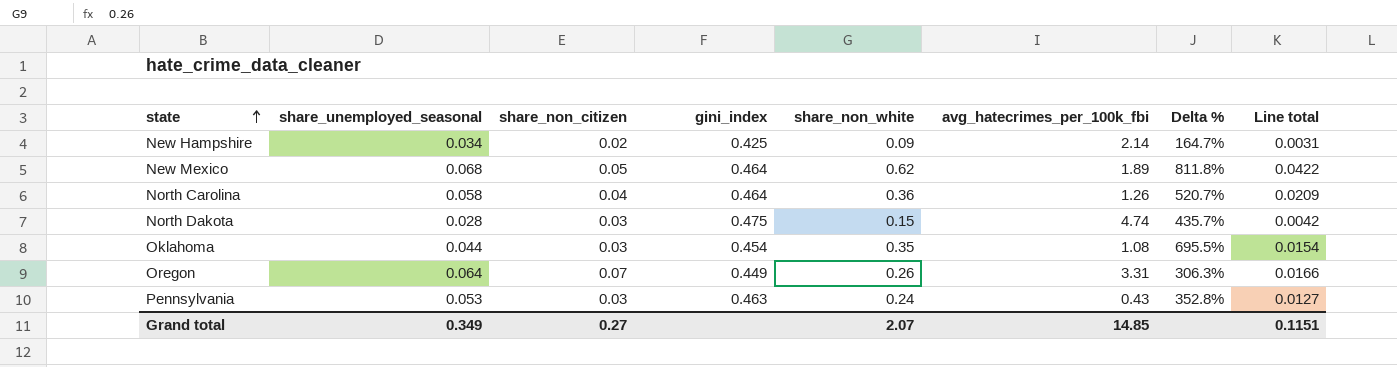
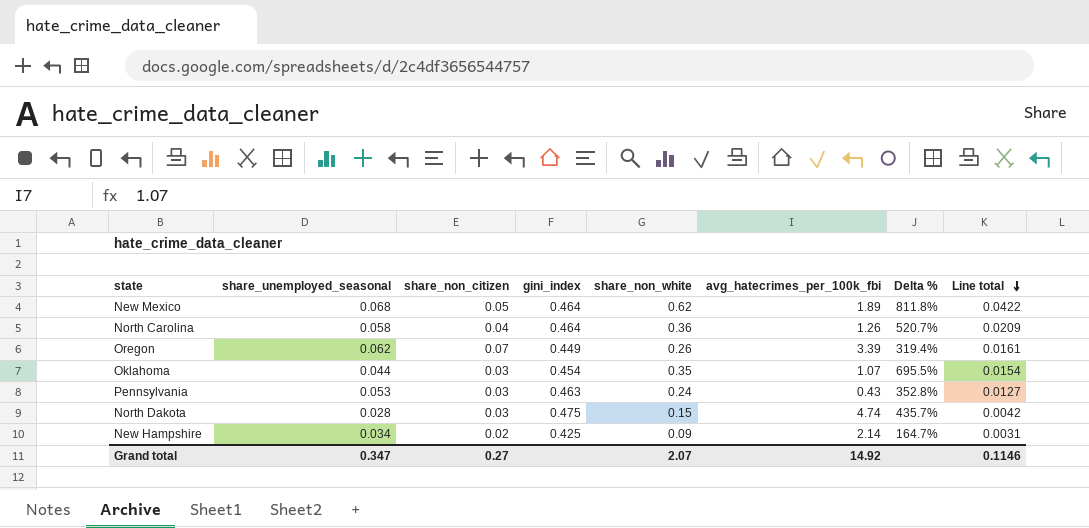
row order: state ascending -> Line total descending
Oregon | share_unemployed_seasonal: 0.064 -> 0.062
Oregon | avg_hatecrimes_per_100k_fbi: 3.31 -> 3.39
Oregon | Delta %: 306.3% -> 319.4%
Oregon | Line total: 0.0166 -> 0.0161
Oklahoma | avg_hatecrimes_per_100k_fbi: 1.08 -> 1.07
Grand total | share_unemployed_seasonal: 0.349 -> 0.347
Grand total | avg_hatecrimes_per_100k_fbi: 14.85 -> 14.92
Grand total | Line total: 0.1151 -> 0.1146

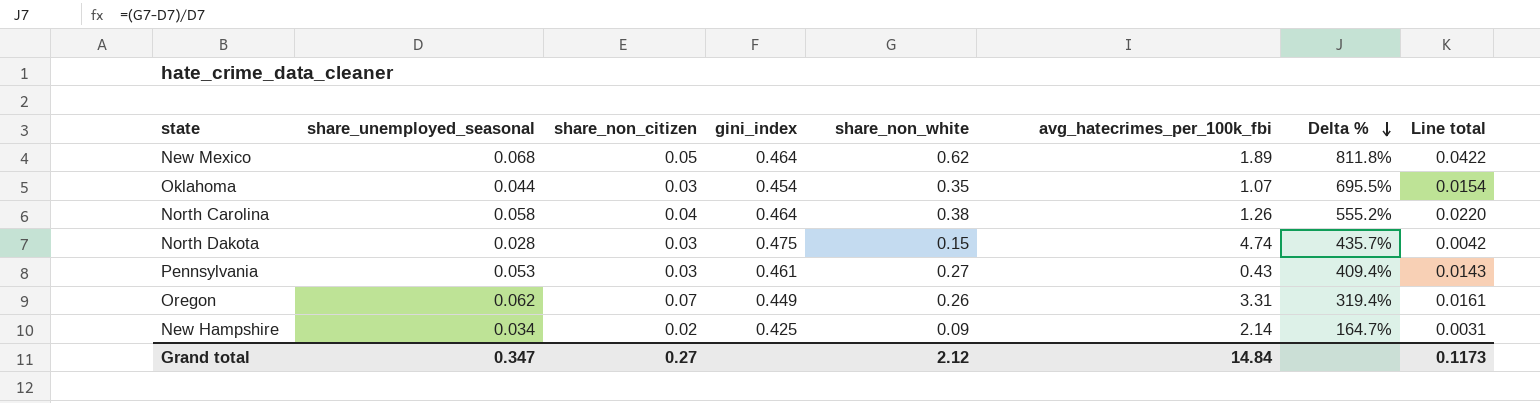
row order: Line total descending -> Delta % descending
North Carolina | share_non_white: 0.36 -> 0.38
North Carolina | Delta %: 520.7% -> 555.2%
North Carolina | Line total: 0.0209 -> 0.0220
Pennsylvania | gini_index: 0.463 -> 0.461
Pennsylvania | share_non_white: 0.24 -> 0.27
Pennsylvania | Delta %: 352.8% -> 409.4%
Pennsylvania | Line total: 0.0127 -> 0.0143
Oregon | avg_hatecrimes_per_100k_fbi: 3.39 -> 3.31
Grand total | share_non_white: 2.07 -> 2.12
Grand total | avg_hatecrimes_per_100k_fbi: 14.92 -> 14.84
Grand total | Line total: 0.1146 -> 0.1173

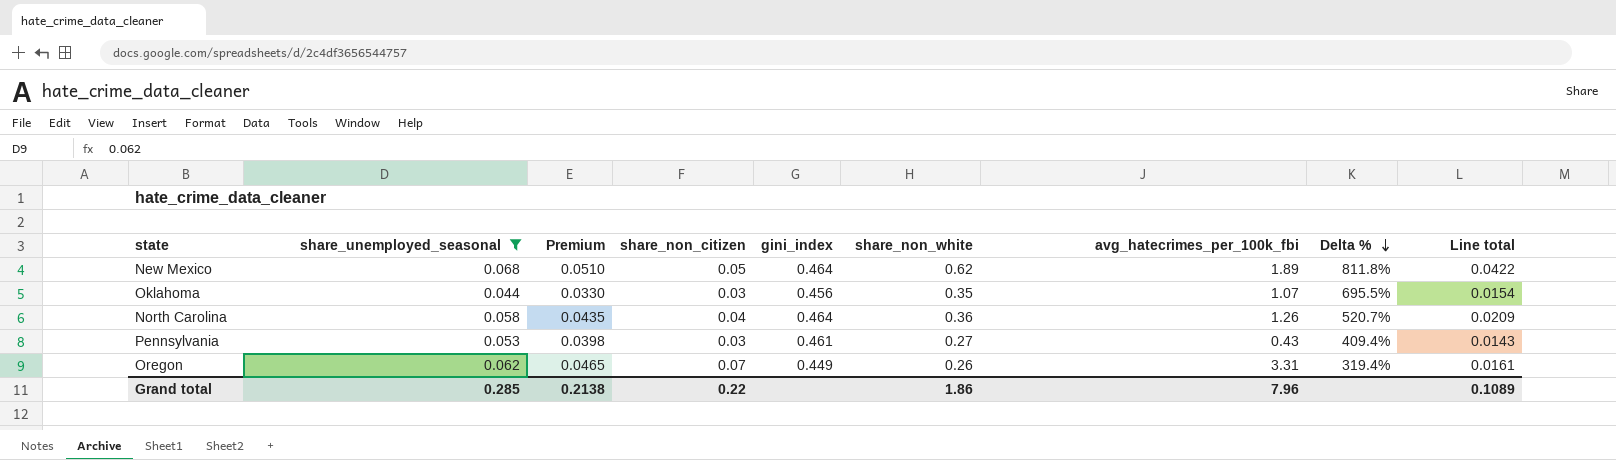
filter: none -> share_unemployed_seasonal >= 0.044
column Premium | formula: none -> [share_unemployed_seasonal] * 0.75
Oklahoma | gini_index: 0.454 -> 0.456
North Carolina | share_non_white: 0.38 -> 0.36
North Carolina | Delta %: 555.2% -> 520.7%
North Carolina | Line total: 0.0220 -> 0.0209
Grand total | share_unemployed_seasonal: 0.347 -> 0.285
Grand total | share_non_citizen: 0.27 -> 0.22
Grand total | share_non_white: 2.12 -> 1.86
Grand total | avg_hatecrimes_per_100k_fbi: 14.84 -> 7.96
Grand total | Line total: 0.1173 -> 0.1089

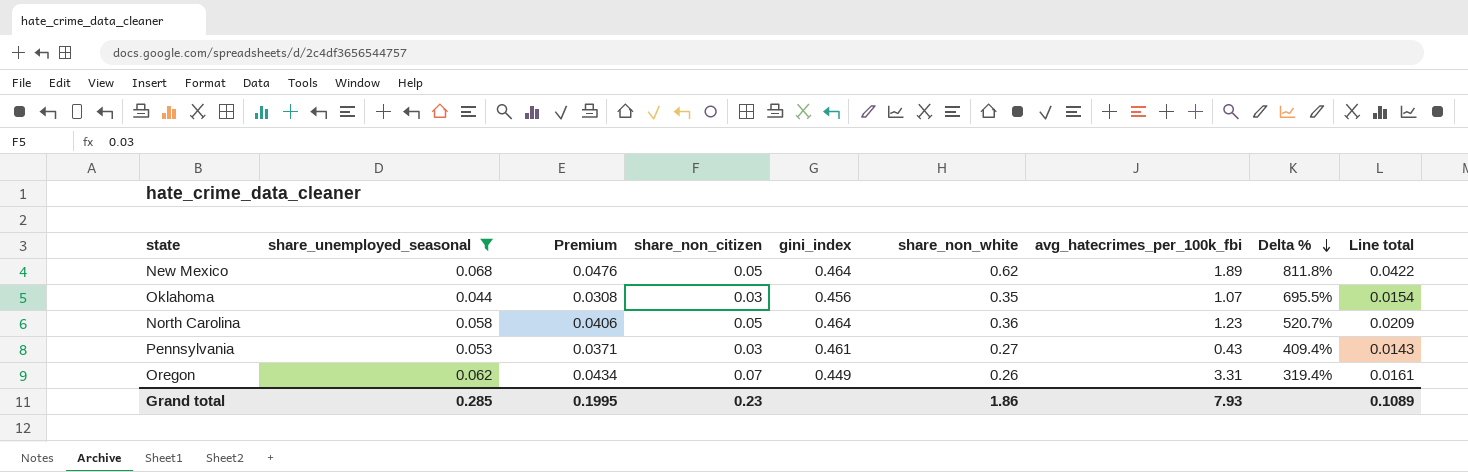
column Premium | formula: [share_unemployed_seasonal] * 0.75 -> [share_unemployed_seasonal] * 0.7
North Carolina | share_non_citizen: 0.04 -> 0.05
North Carolina | avg_hatecrimes_per_100k_fbi: 1.26 -> 1.23
Grand total | Premium: 0.2138 -> 0.1995
Grand total | share_non_citizen: 0.22 -> 0.23
Grand total | avg_hatecrimes_per_100k_fbi: 7.96 -> 7.93

